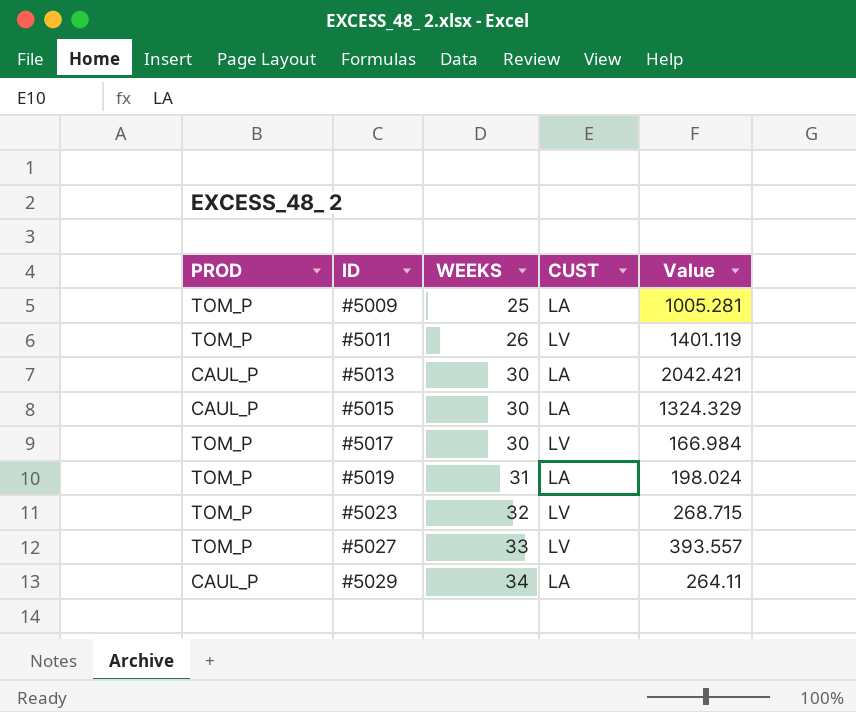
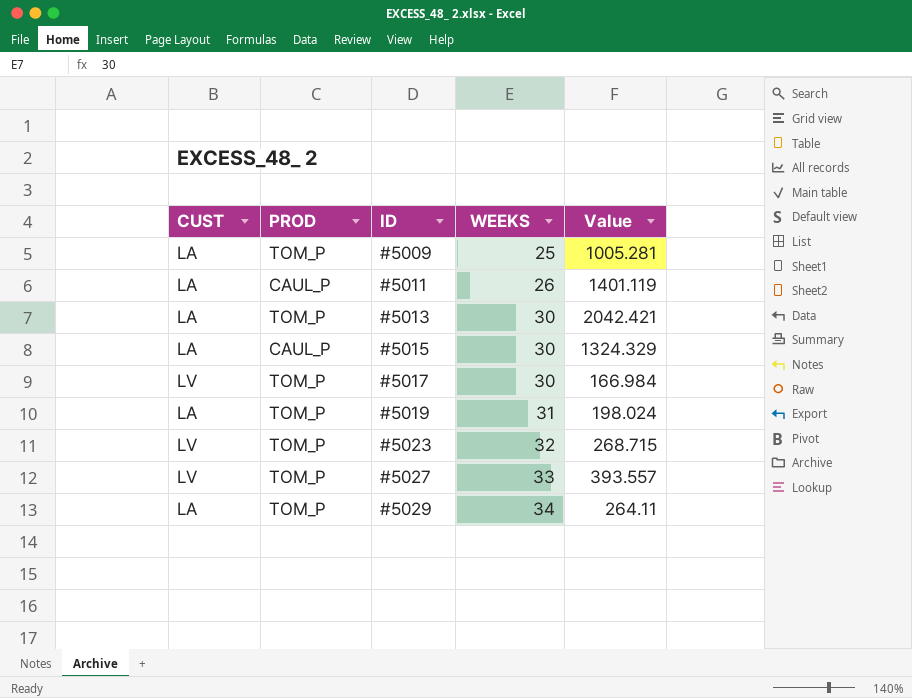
column CUST | position: 4 -> 1
#5011 | CUST: LV -> LA
#5011 | PROD: TOM_P -> CAUL_P
#5013 | PROD: CAUL_P -> TOM_P
#5029 | PROD: CAUL_P -> TOM_P

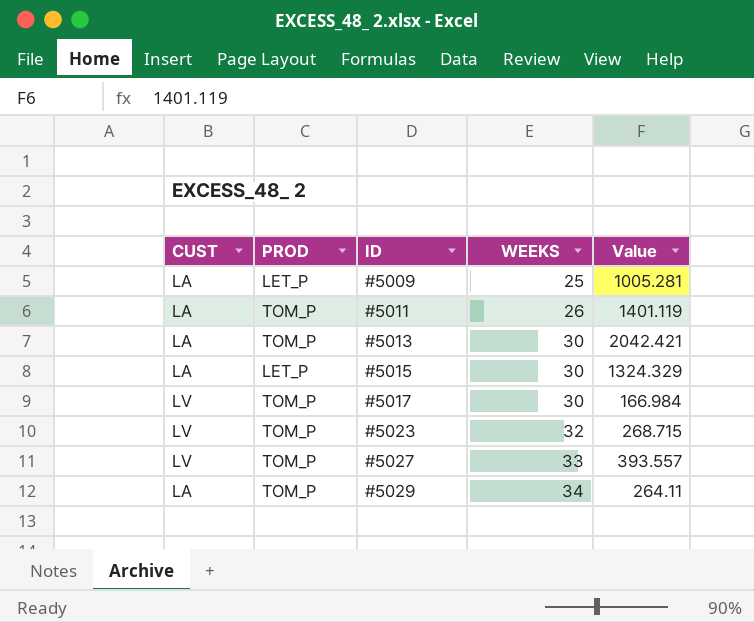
row #5019: LA | TOM_P | 31 | 198.024 -> none
#5009 | PROD: TOM_P -> LET_P
#5011 | PROD: CAUL_P -> TOM_P
#5015 | PROD: CAUL_P -> LET_P

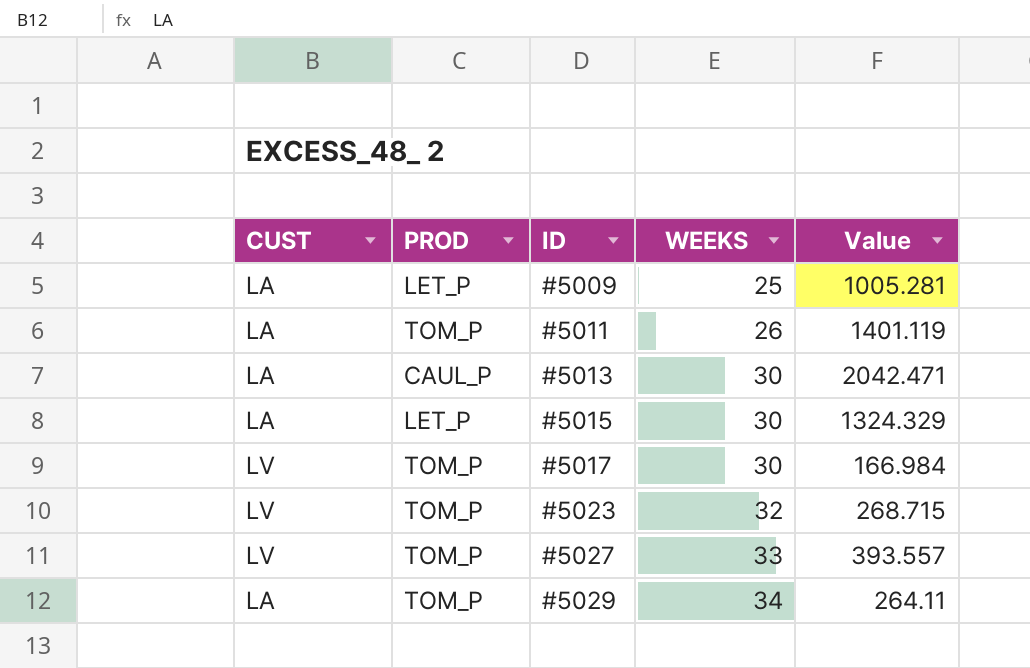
#5013 | PROD: TOM_P -> CAUL_P
#5013 | Value: 2042.421 -> 2042.471

